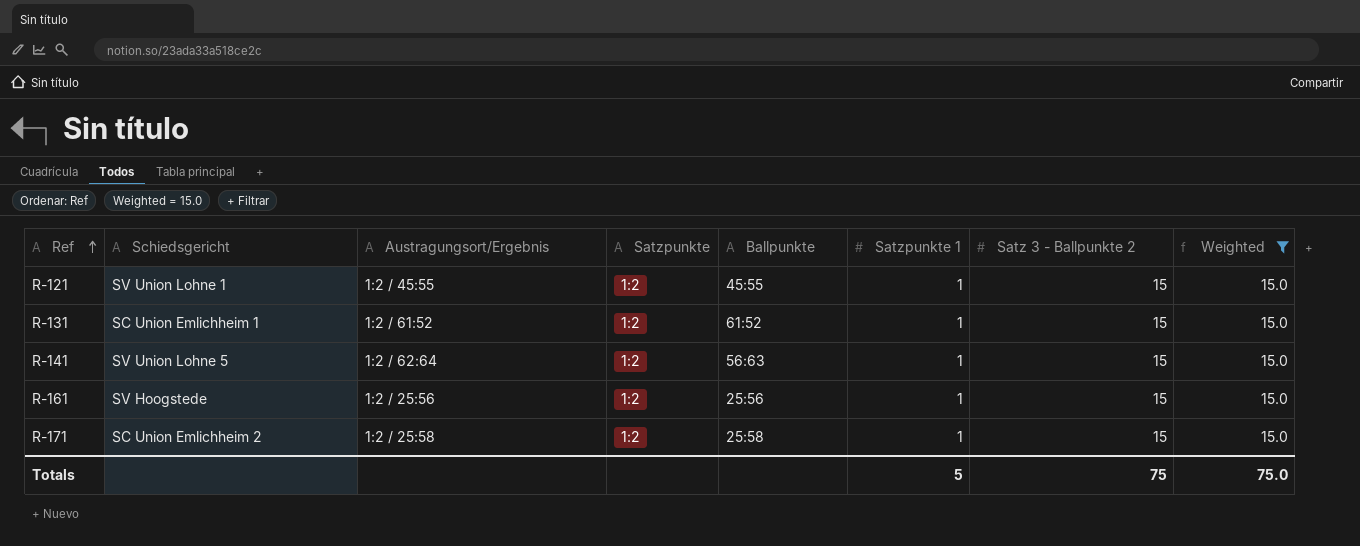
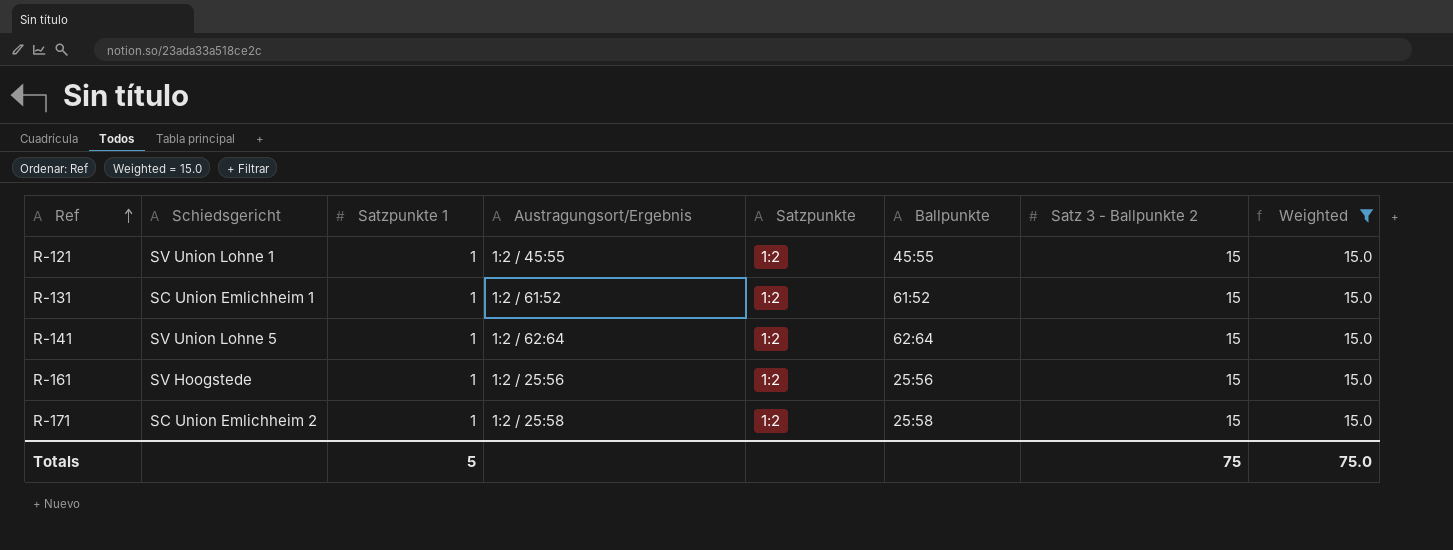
column Satzpunkte 1 | position: 6 -> 3
R-141 | Ballpunkte: 56:63 -> 62:64

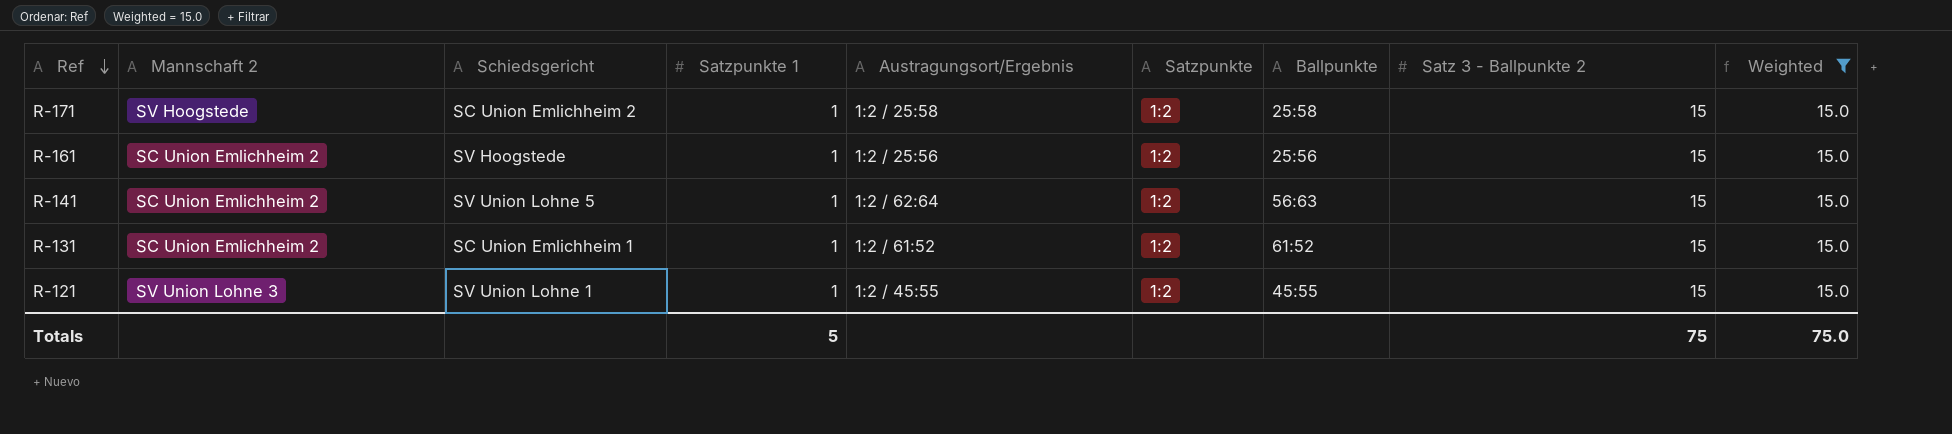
row order: Ref ascending -> Ref descending
column Mannschaft 2 | position: none -> 2
R-141 | Ballpunkte: 62:64 -> 56:63

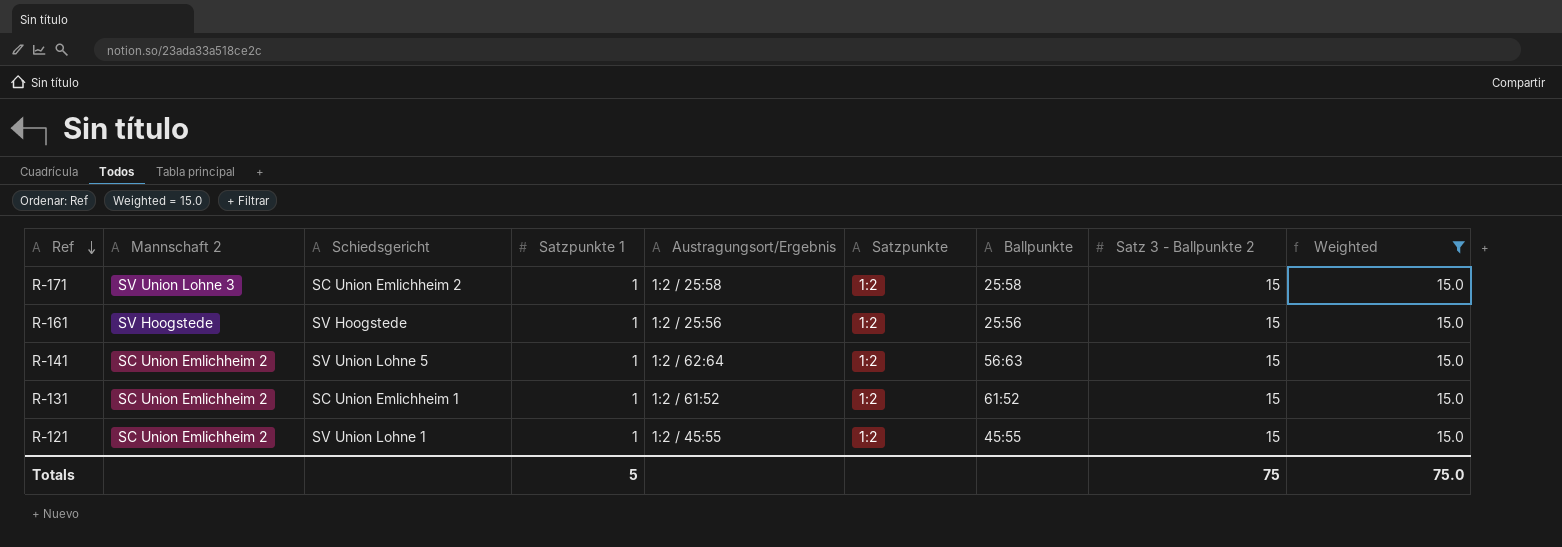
R-171 | Mannschaft 2: SV Hoogstede -> SV Union Lohne 3
R-161 | Mannschaft 2: SC Union Emlichheim 2 -> SV Hoogstede
R-121 | Mannschaft 2: SV Union Lohne 3 -> SC Union Emlichheim 2

